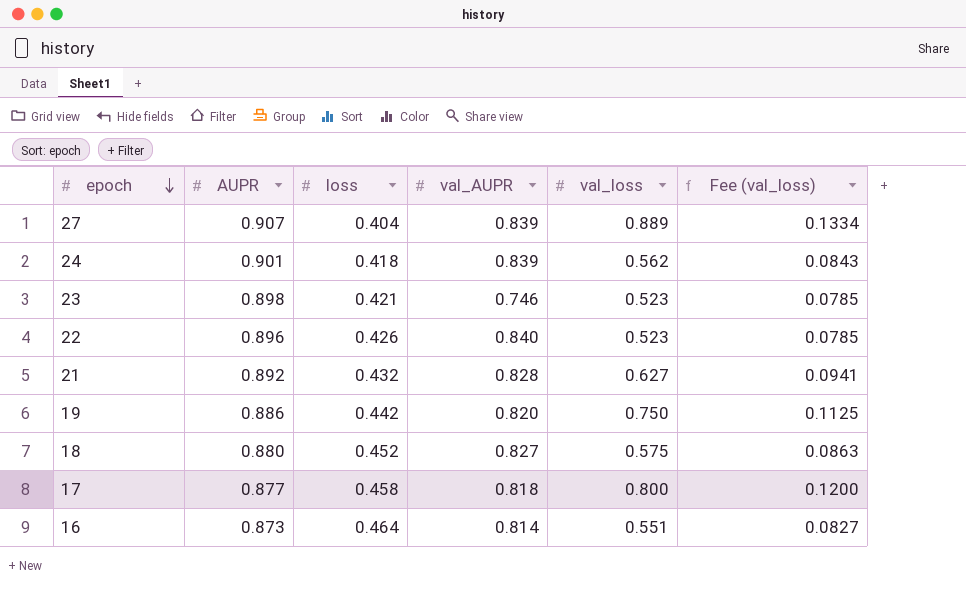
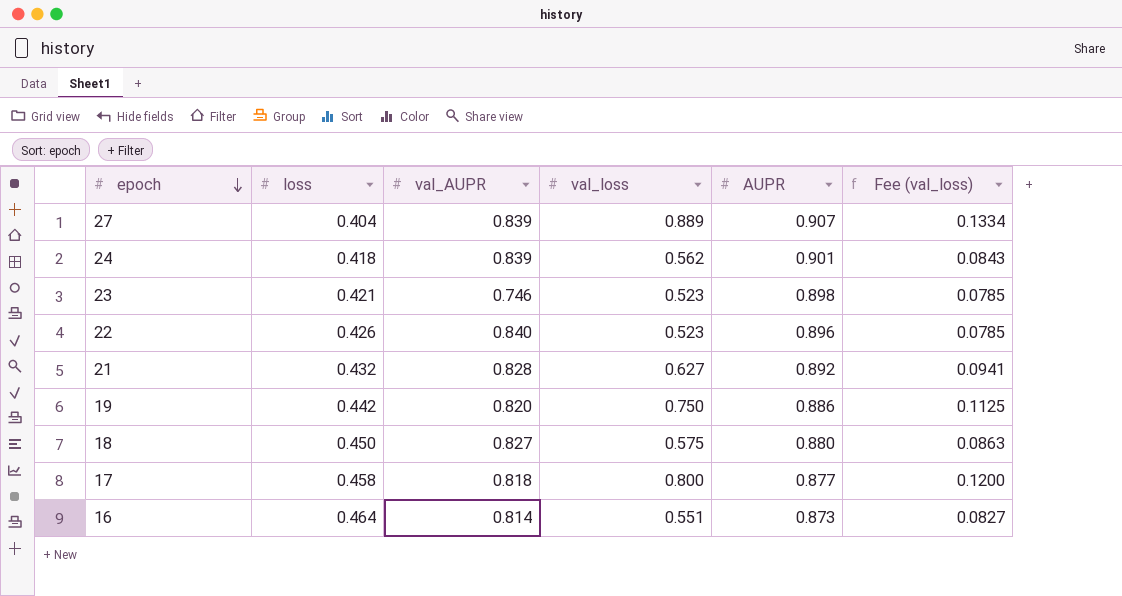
column AUPR | position: 2 -> 5
18 | loss: 0.452 -> 0.450

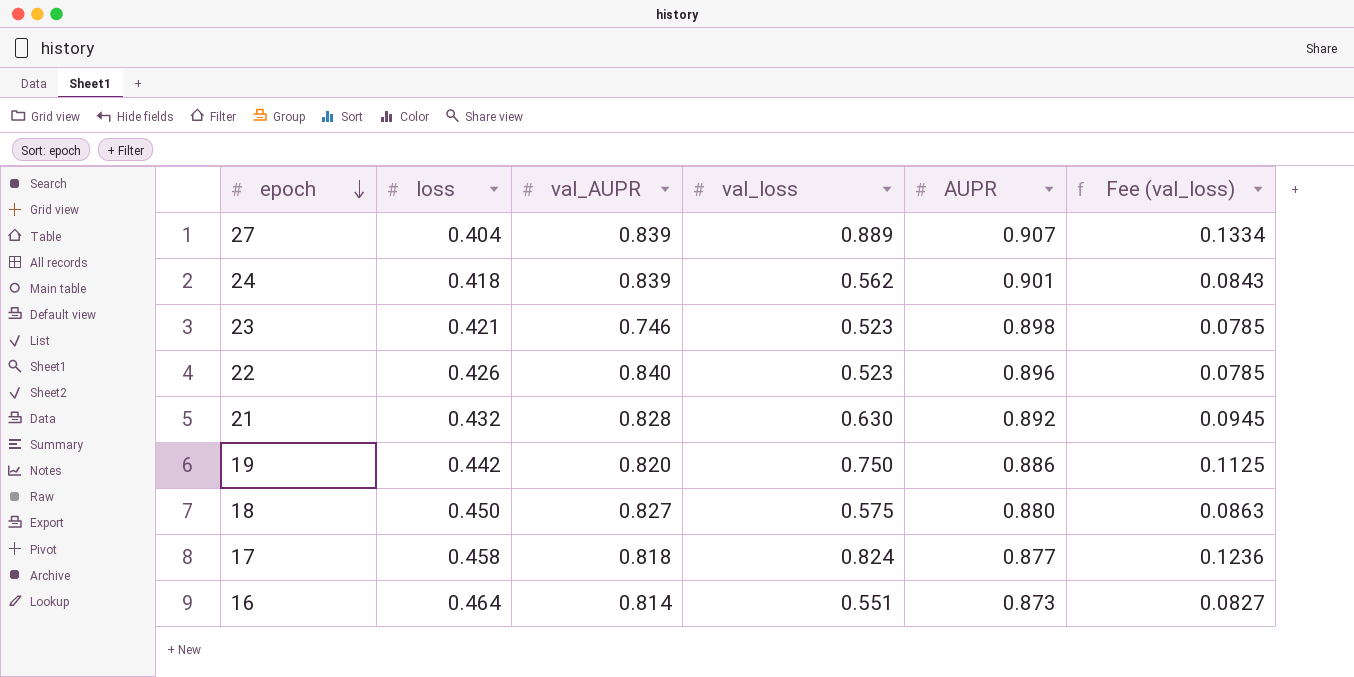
21 | val_loss: 0.627 -> 0.630
21 | Fee (val_loss): 0.0941 -> 0.0945
17 | val_loss: 0.800 -> 0.824
17 | Fee (val_loss): 0.1200 -> 0.1236

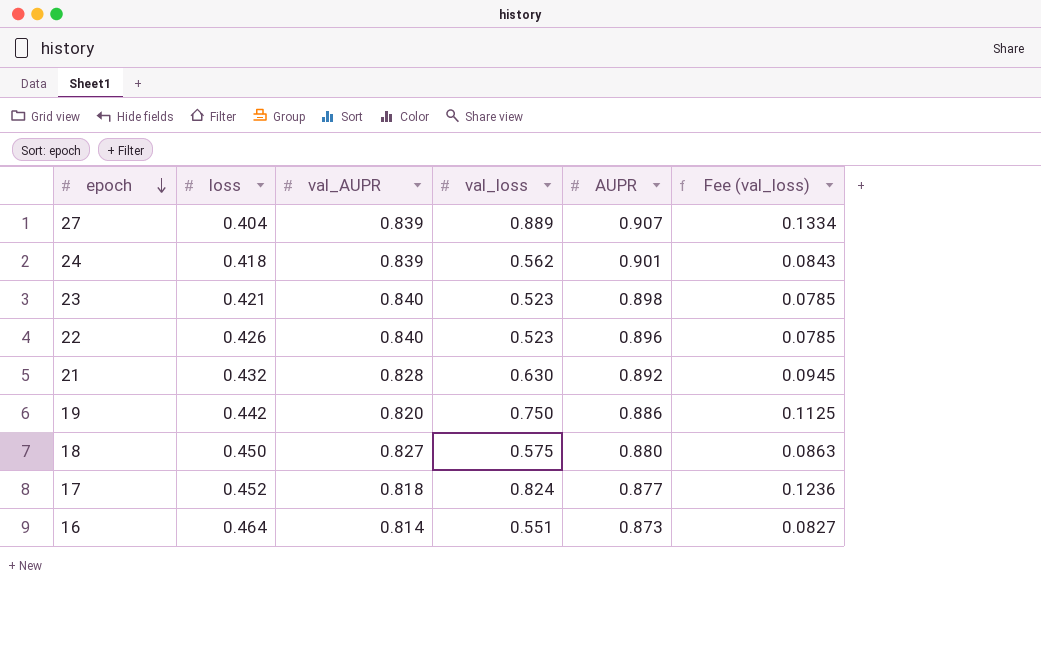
23 | val_AUPR: 0.746 -> 0.840
17 | loss: 0.458 -> 0.452

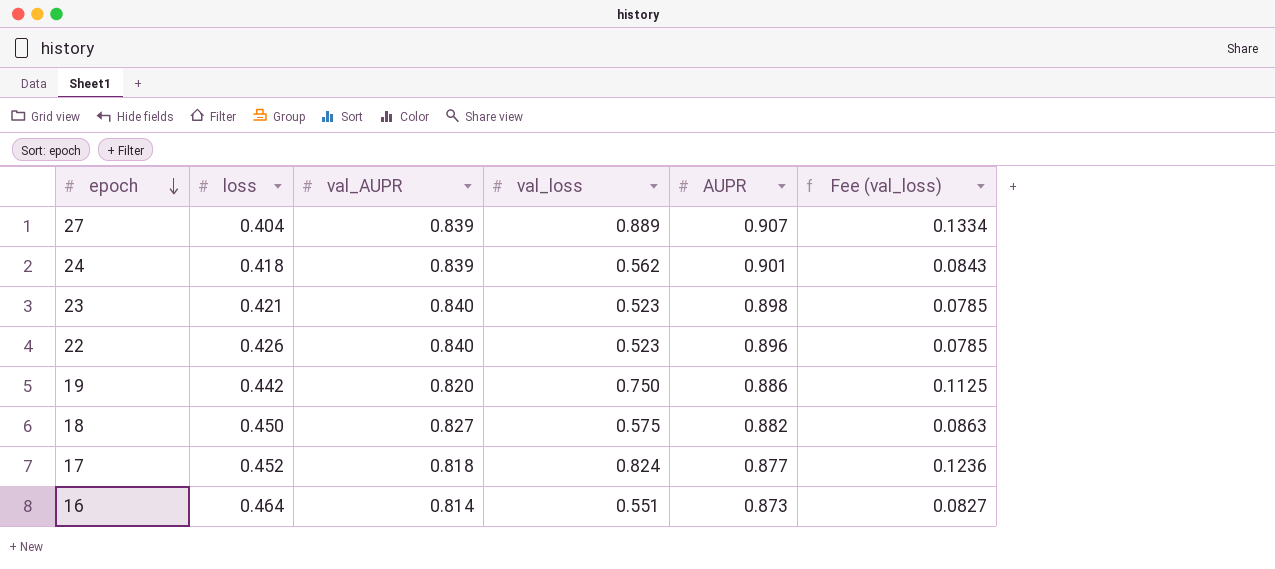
row 21: 0.432 | 0.828 | 0.630 | 0.892 | 0.0945 -> none
18 | AUPR: 0.880 -> 0.882

